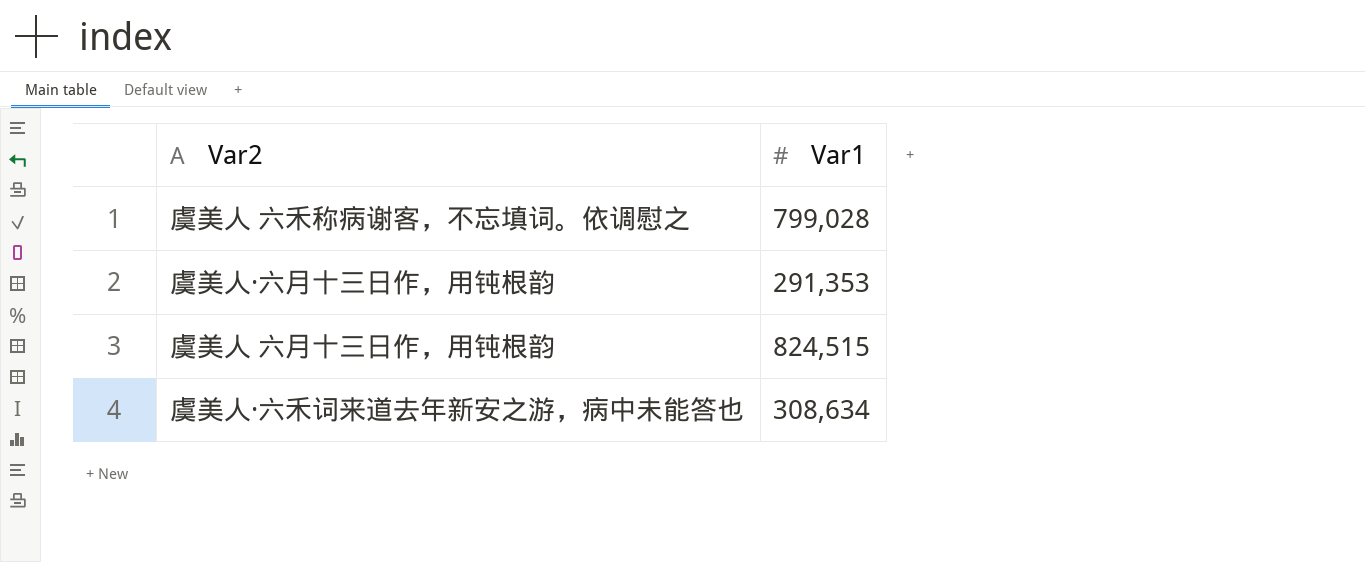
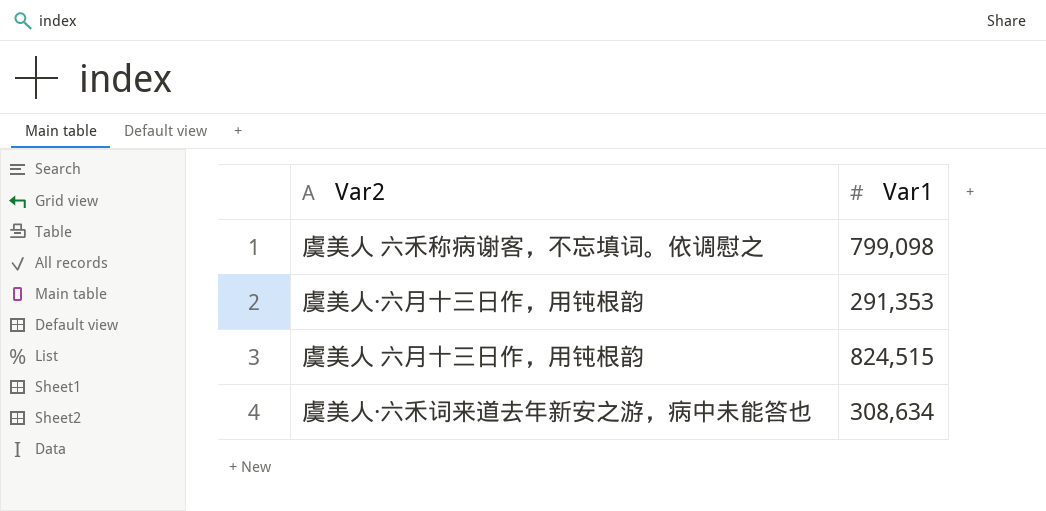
虞美人 六禾称病谢客，不忘填词。依调慰之 | Var1: 799,028 -> 799,098

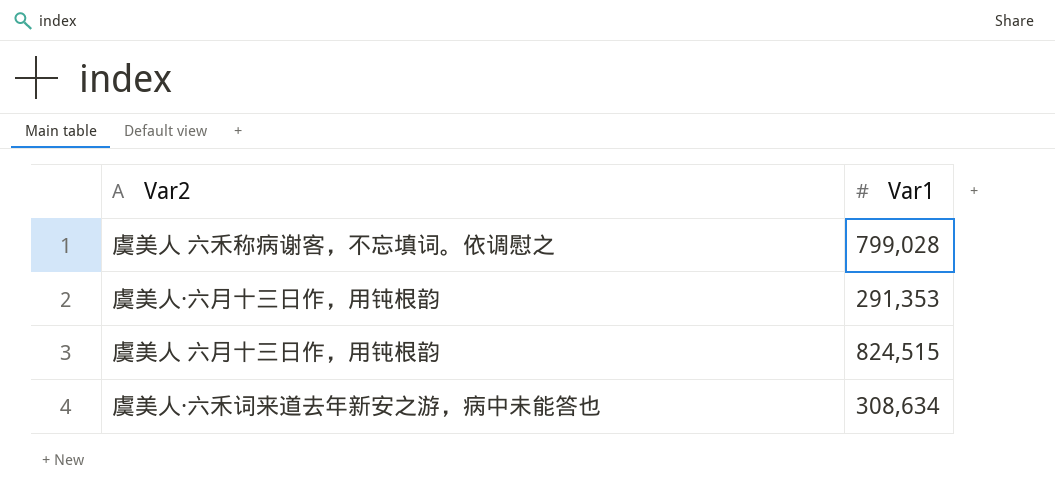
虞美人 六禾称病谢客，不忘填词。依调慰之 | Var1: 799,098 -> 799,028

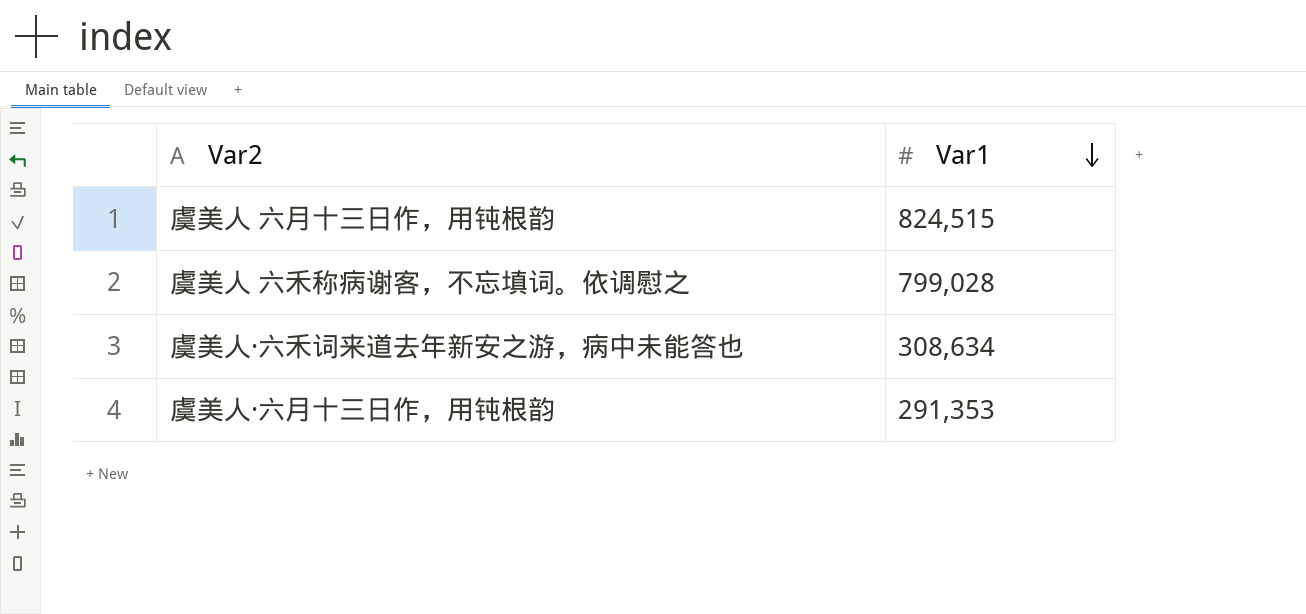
row order: none -> Var1 descending

